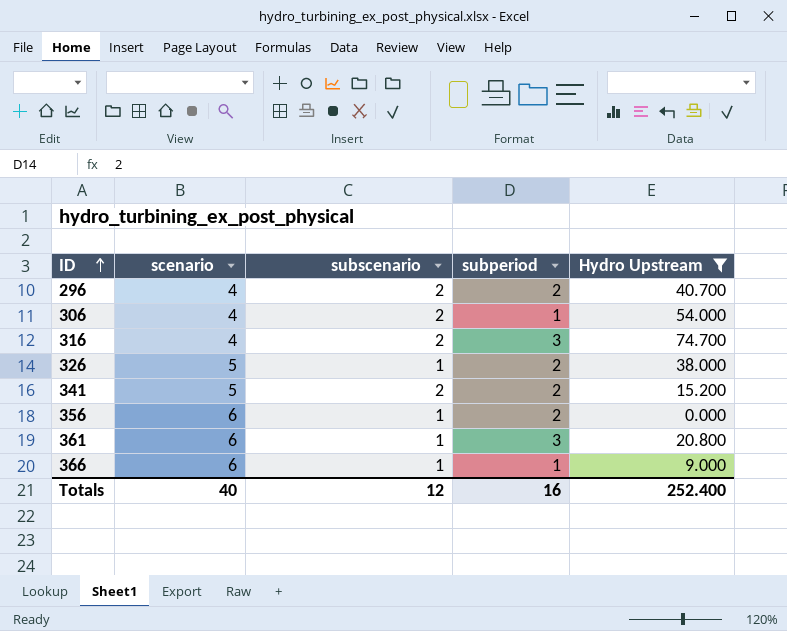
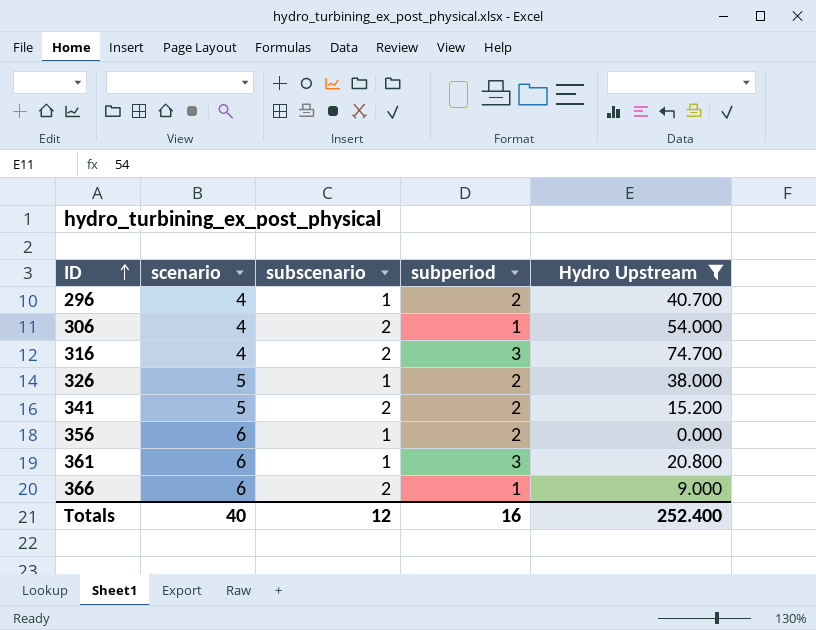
296 | subscenario: 2 -> 1
366 | subscenario: 1 -> 2

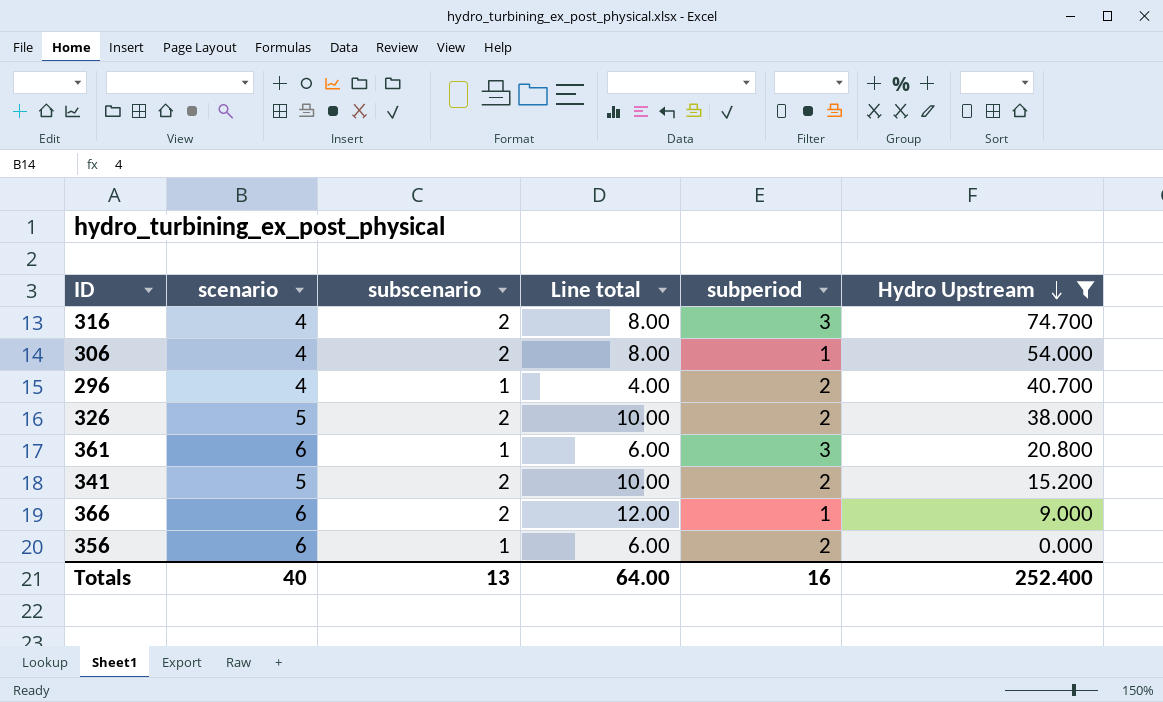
row order: ID ascending -> Hydro Upstream descending
column Line total | formula: none -> [scenario] * [subscenario]
326 | subscenario: 1 -> 2
Totals | subscenario: 12 -> 13

